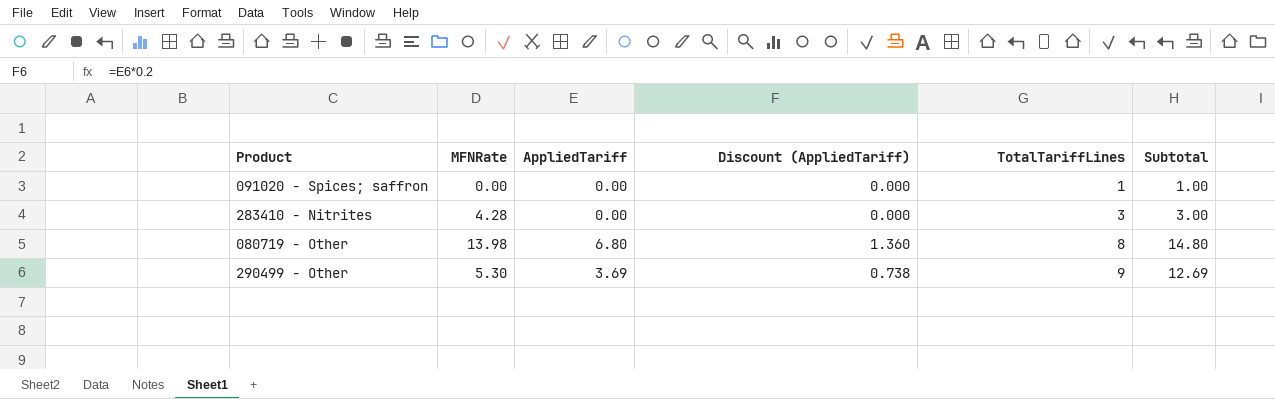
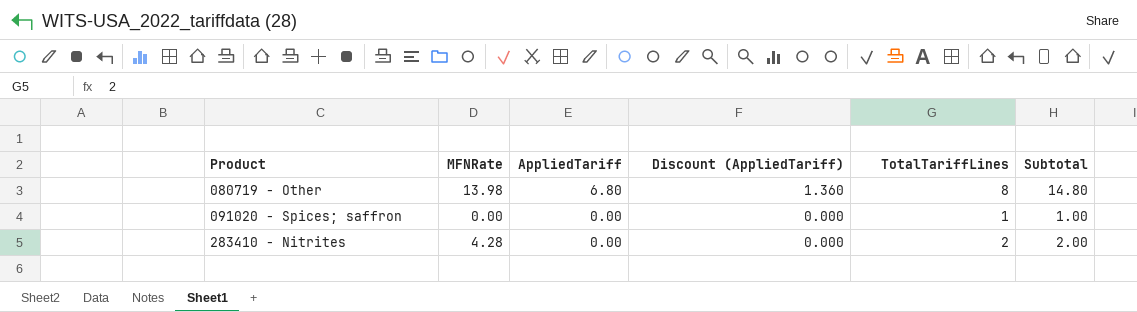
row order: TotalTariffLines ascending -> Product ascending
row 290499 - Other: 5.30 | 3.69 | 0.738 | 9 | 12.69 -> none
283410 - Nitrites | TotalTariffLines: 3 -> 2
283410 - Nitrites | Subtotal: 3.00 -> 2.00

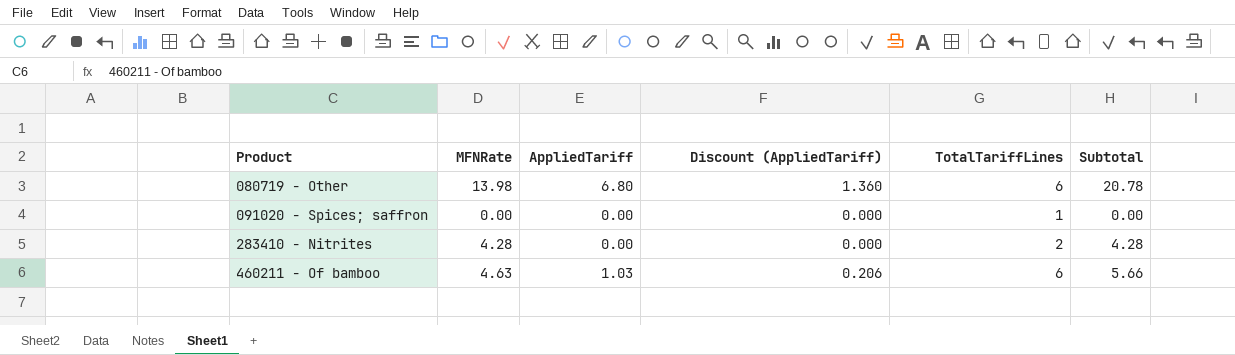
column Subtotal | formula: [AppliedTariff] + [TotalTariffLines] -> [MFNRate] + [AppliedTariff]
080719 - Other | TotalTariffLines: 8 -> 6
row 460211 - Of bamboo: none -> 4.63 | 1.03 | 0.206 | 6 | 5.66

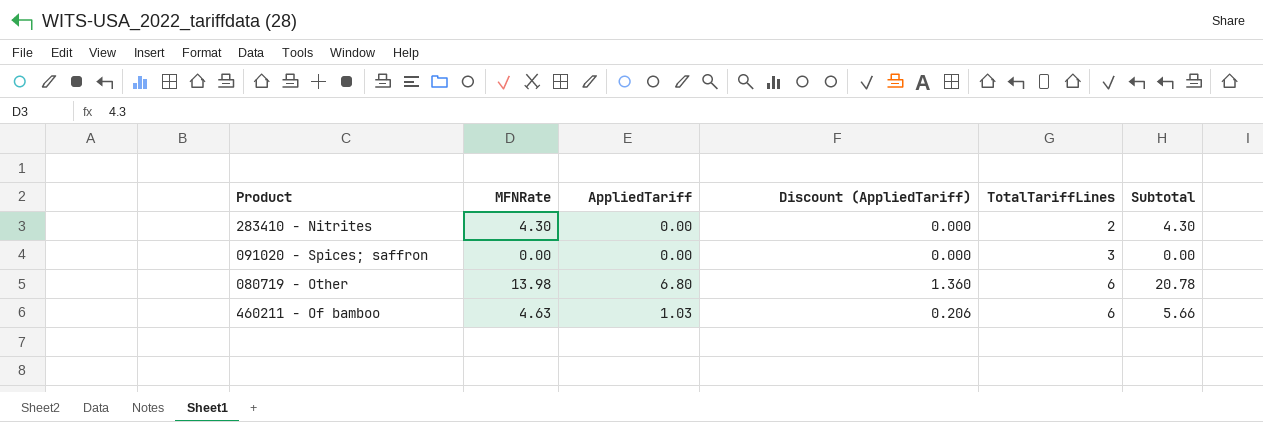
row order: Product ascending -> TotalTariffLines ascending
283410 - Nitrites | MFNRate: 4.28 -> 4.30
283410 - Nitrites | Subtotal: 4.28 -> 4.30
091020 - Spices; saffron | TotalTariffLines: 1 -> 3

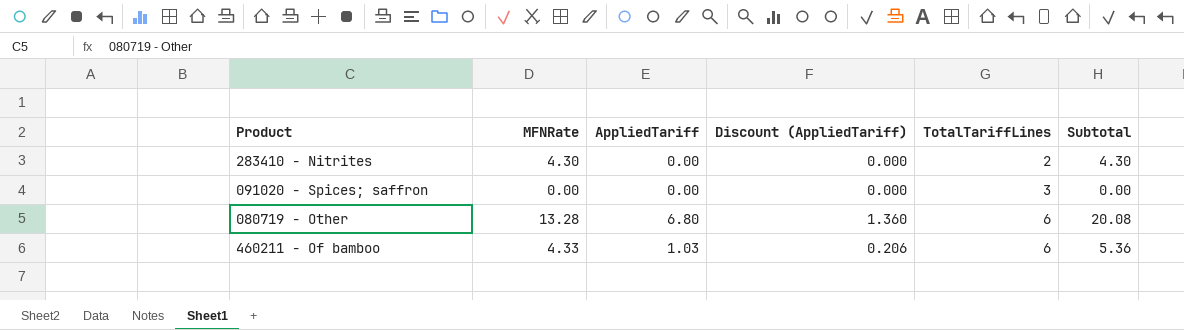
080719 - Other | MFNRate: 13.98 -> 13.28
080719 - Other | Subtotal: 20.78 -> 20.08
460211 - Of bamboo | MFNRate: 4.63 -> 4.33
460211 - Of bamboo | Subtotal: 5.66 -> 5.36

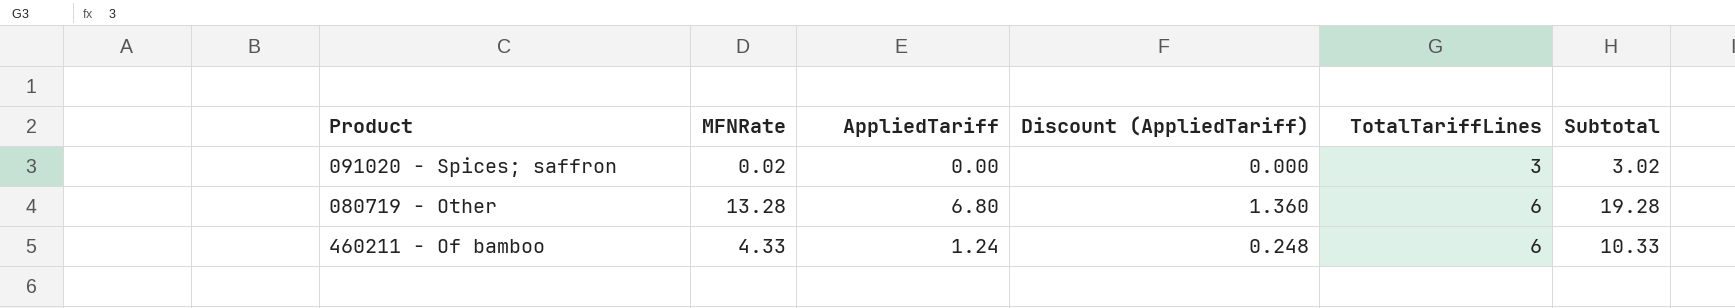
column Subtotal | formula: [MFNRate] + [AppliedTariff] -> [MFNRate] + [TotalTariffLines]
row 283410 - Nitrites: 4.30 | 0.00 | 0.000 | 2 | 4.30 -> none
091020 - Spices; saffron | MFNRate: 0.00 -> 0.02
460211 - Of bamboo | AppliedTariff: 1.03 -> 1.24
460211 - Of bamboo | Discount (AppliedTariff): 0.206 -> 0.248

